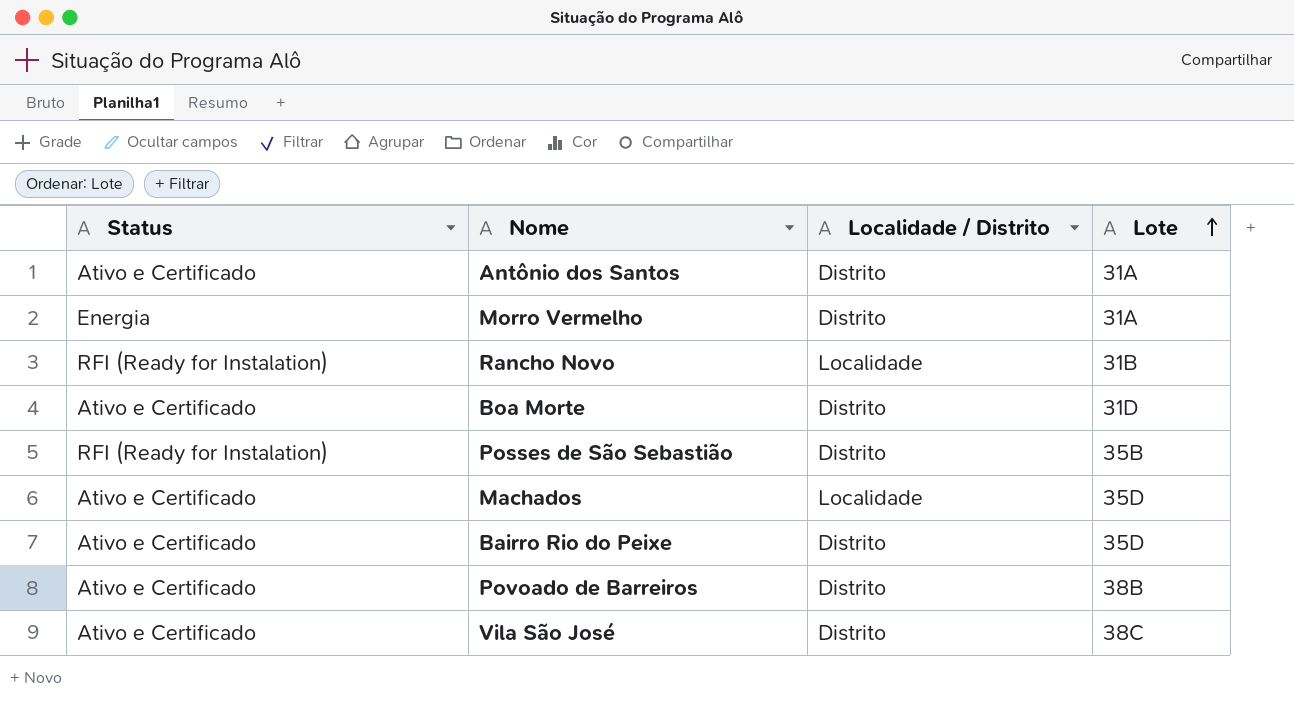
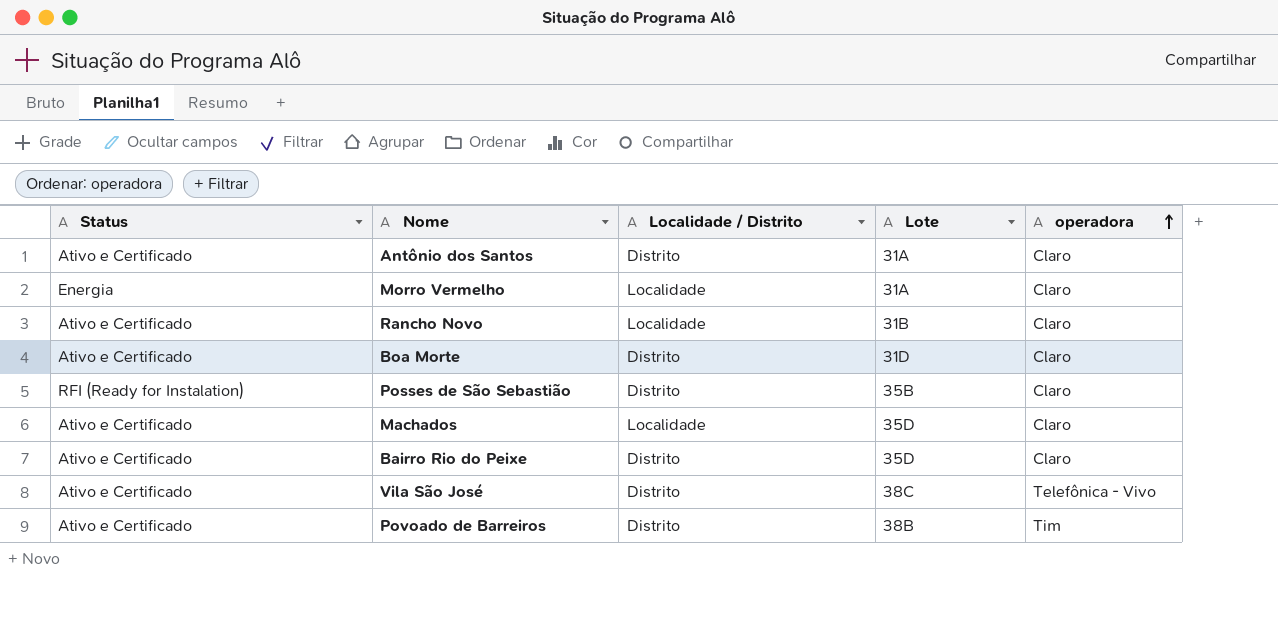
row order: Lote ascending -> operadora ascending
column operadora | position: none -> 5
Morro Vermelho | Localidade / Distrito: Distrito -> Localidade
Rancho Novo | Status: RFI (Ready for Instalation) -> Ativo e Certificado

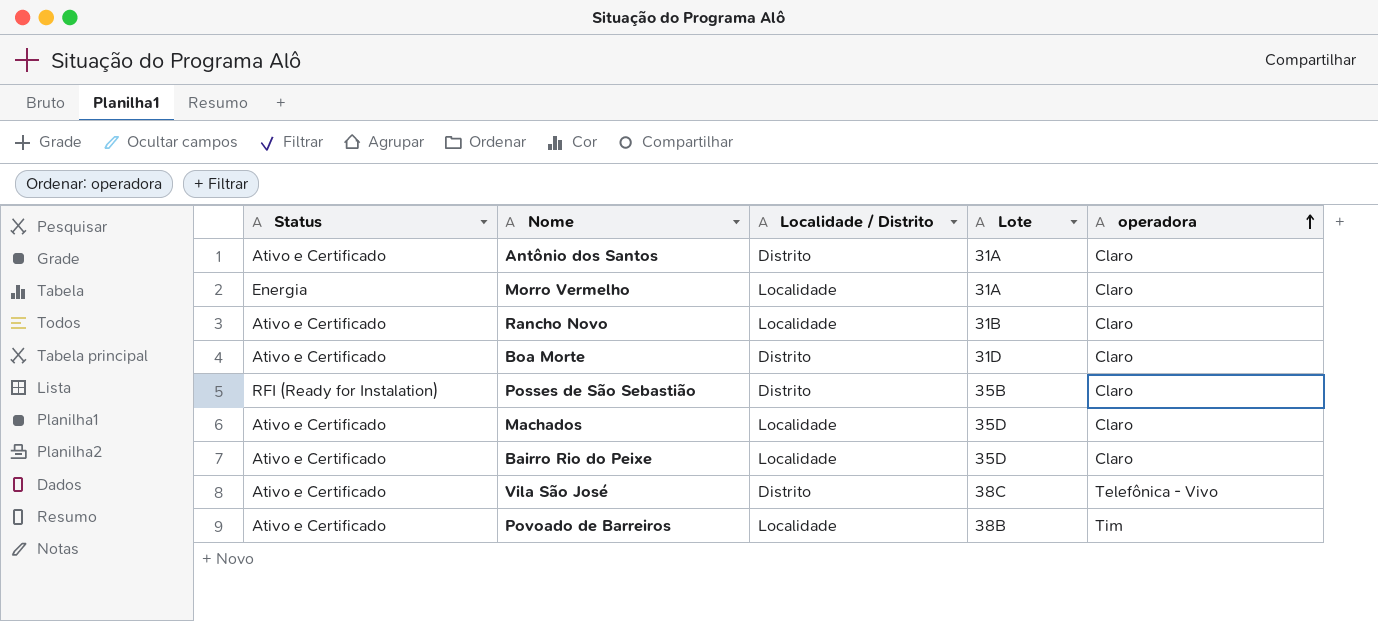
Bairro Rio do Peixe | Localidade / Distrito: Distrito -> Localidade
Povoado de Barreiros | Localidade / Distrito: Distrito -> Localidade

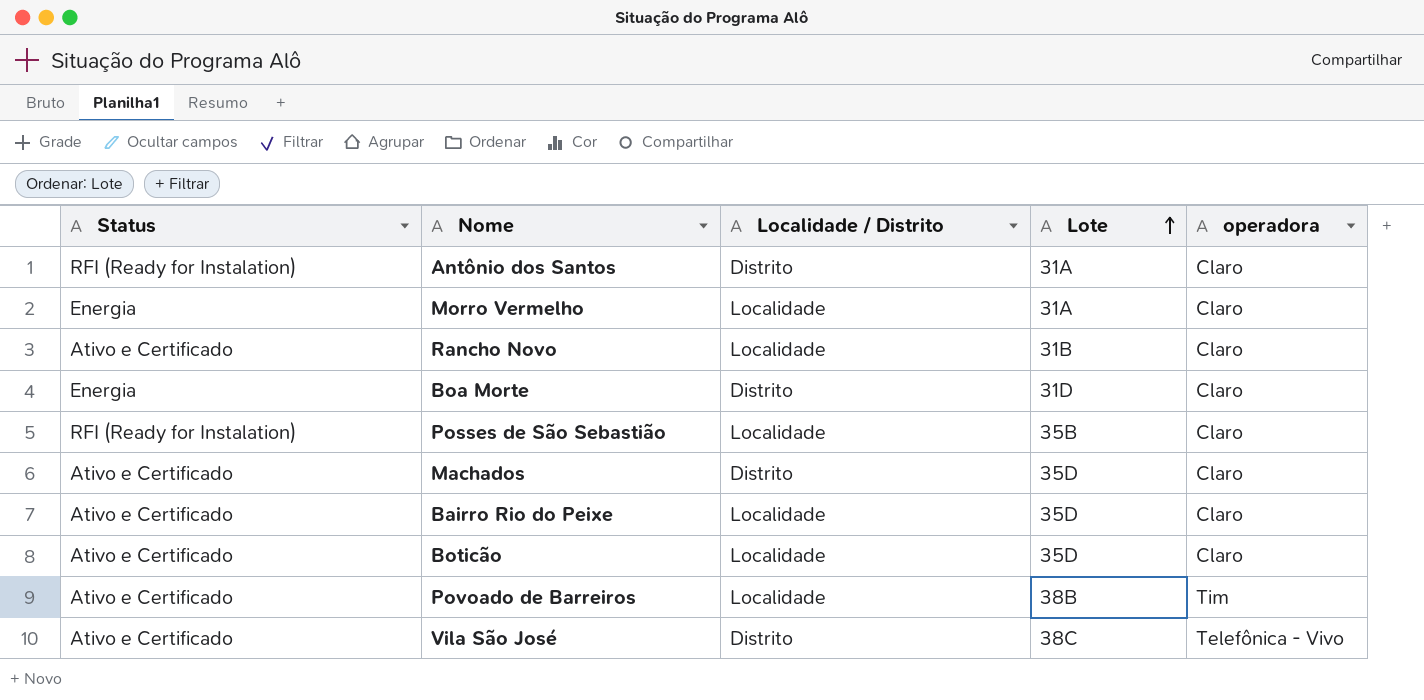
row order: operadora ascending -> Lote ascending
Antônio dos Santos | Status: Ativo e Certificado -> RFI (Ready for Instalation)
Boa Morte | Status: Ativo e Certificado -> Energia
Posses de São Sebastião | Localidade / Distrito: Distrito -> Localidade
Machados | Localidade / Distrito: Localidade -> Distrito
row Boticão: none -> Ativo e Certificado | Localidade | 35D | Claro

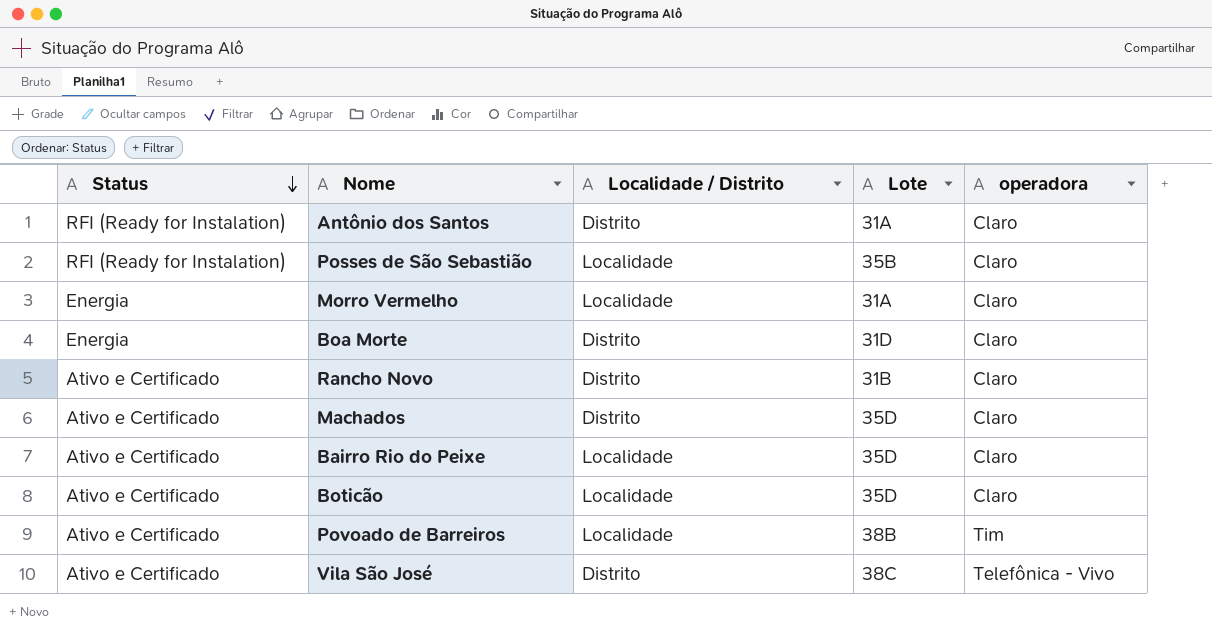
row order: Lote ascending -> Status descending
Rancho Novo | Localidade / Distrito: Localidade -> Distrito

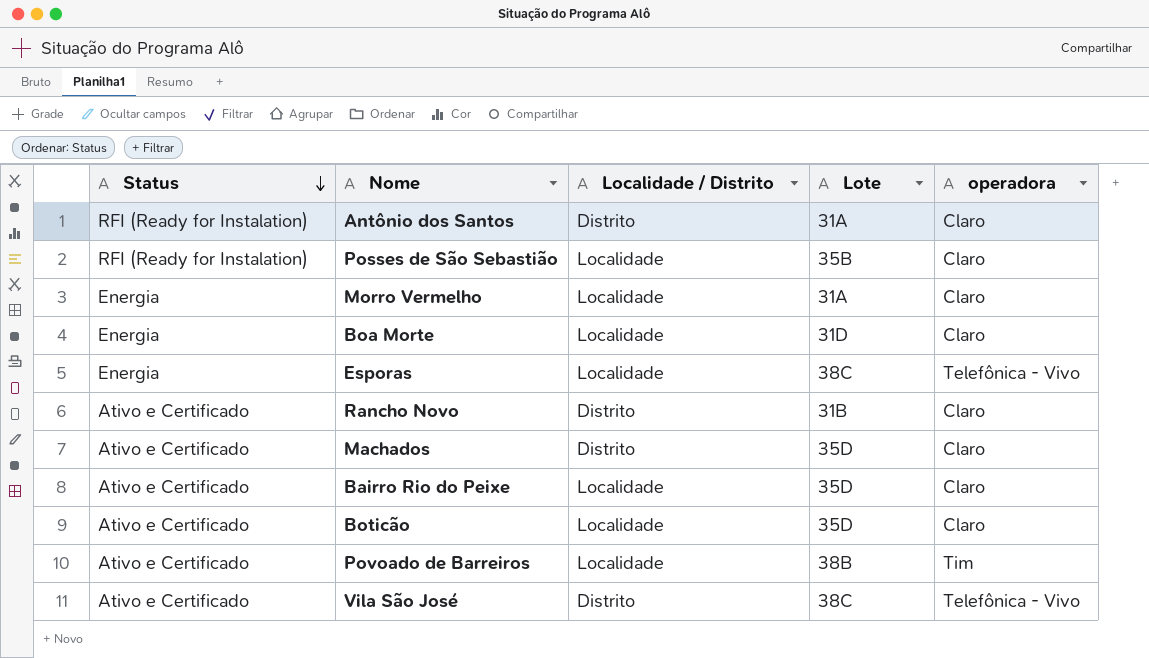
Boa Morte | Localidade / Distrito: Distrito -> Localidade
row Esporas: none -> Energia | Localidade | 38C | Telefônica - Vivo

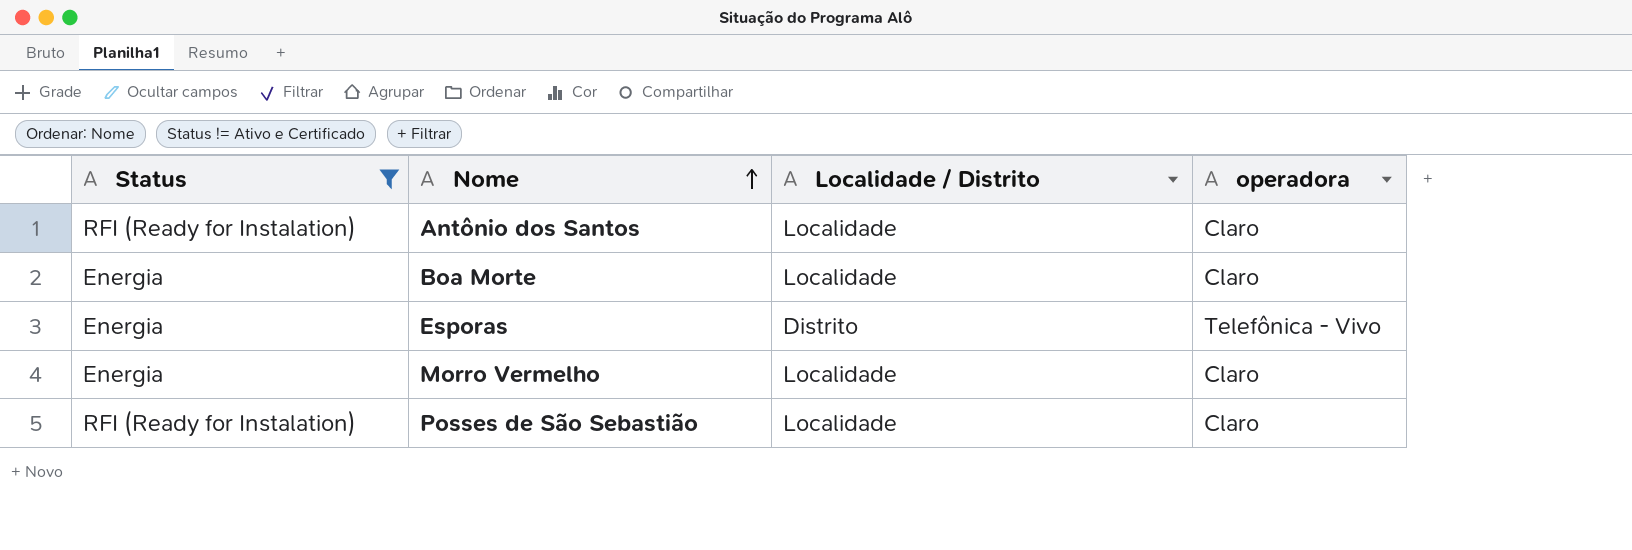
filter: none -> Status != Ativo e Certificado
row order: Status descending -> Nome ascending
column Lote | position: 4 -> none
Antônio dos Santos | Localidade / Distrito: Distrito -> Localidade
Esporas | Localidade / Distrito: Localidade -> Distrito

